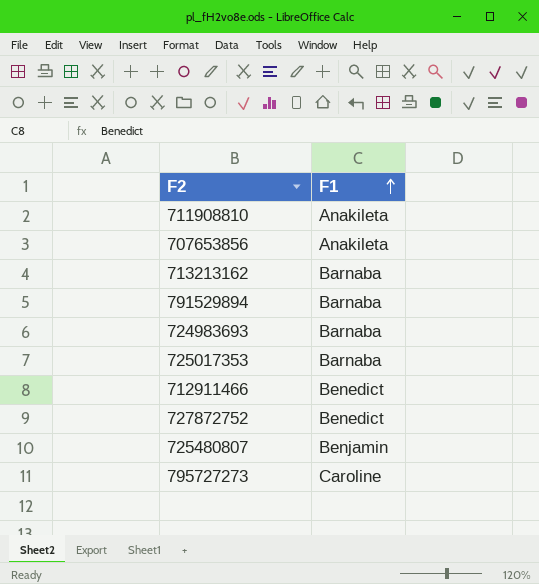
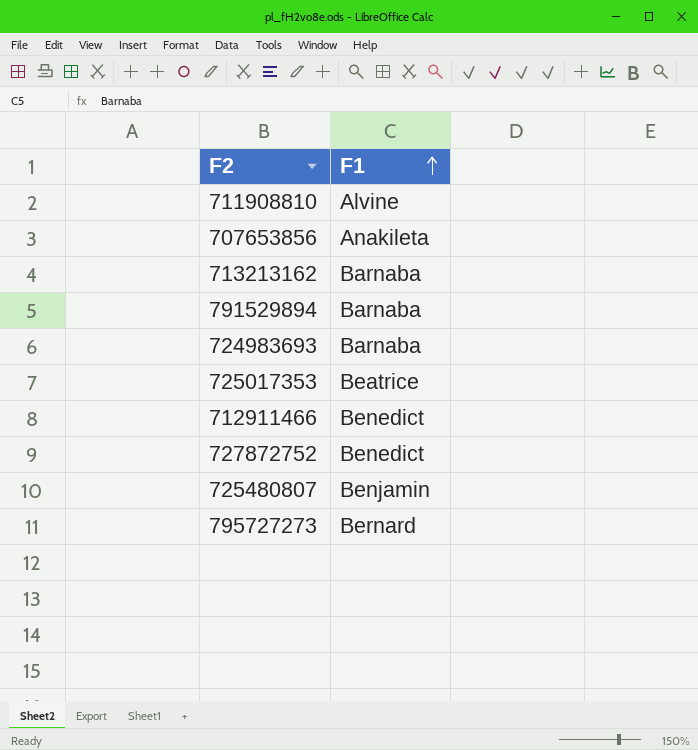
711908810 | F1: Anakileta -> Alvine
725017353 | F1: Barnaba -> Beatrice
795727273 | F1: Caroline -> Bernard

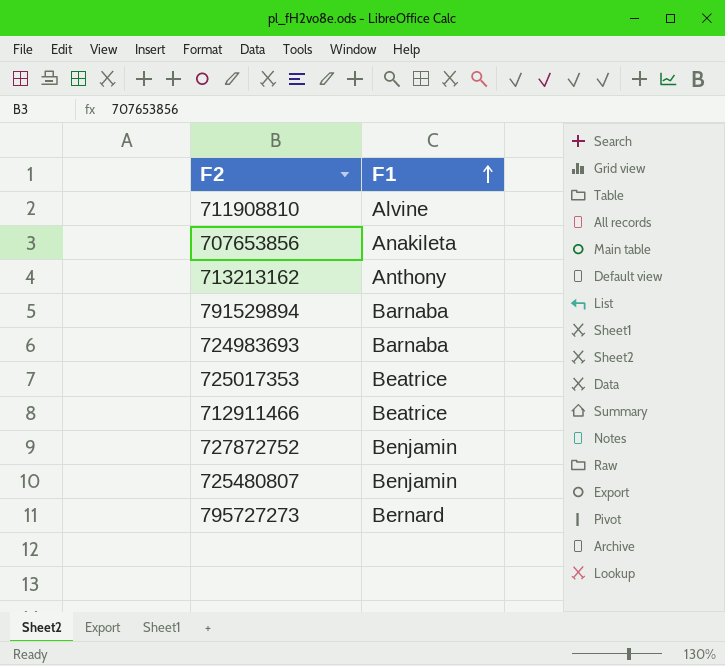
713213162 | F1: Barnaba -> Anthony
712911466 | F1: Benedict -> Beatrice
727872752 | F1: Benedict -> Benjamin

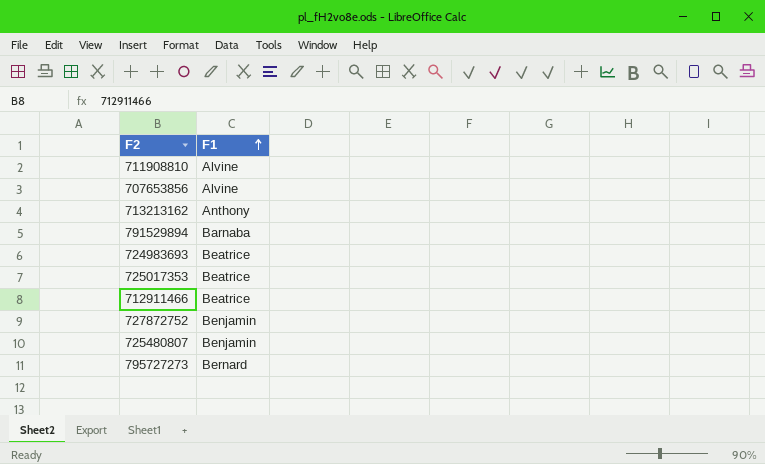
707653856 | F1: Anakileta -> Alvine
724983693 | F1: Barnaba -> Beatrice

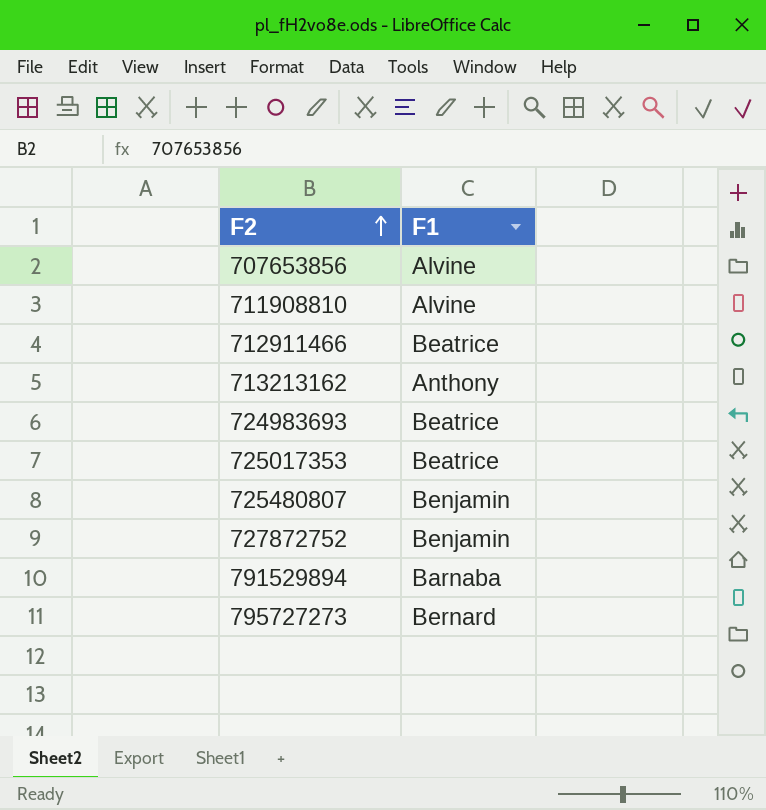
row order: F1 ascending -> F2 ascending

